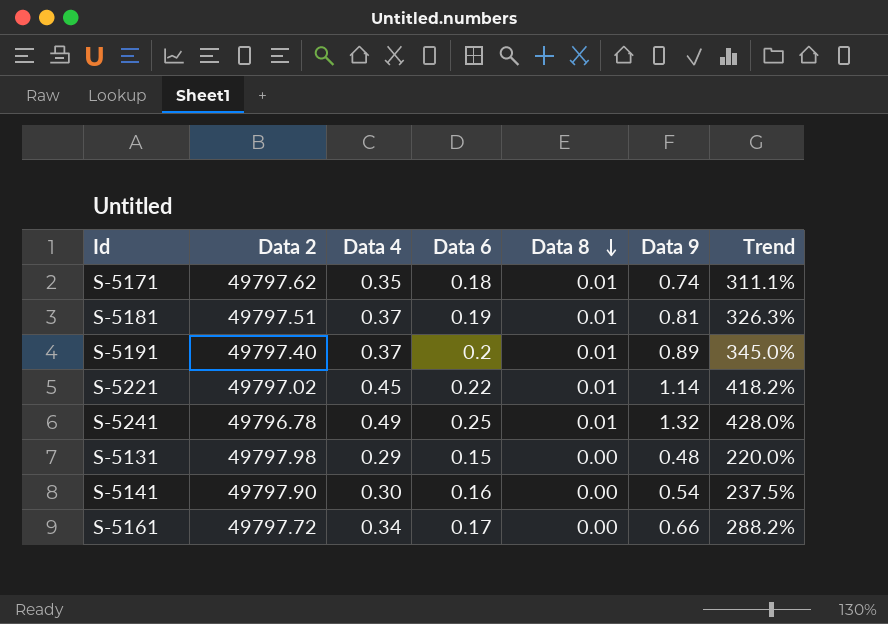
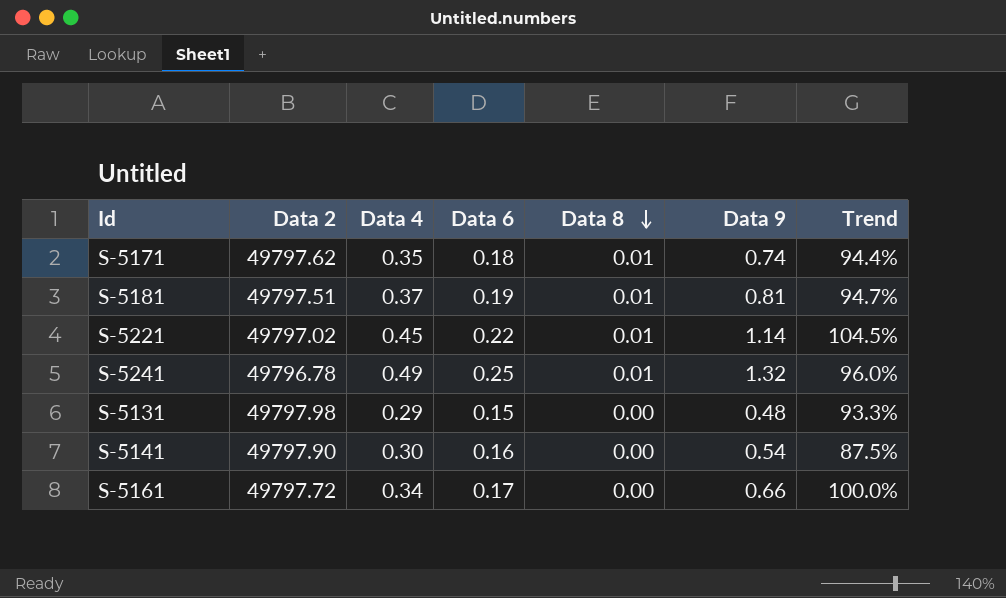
column Trend | formula: ([Data 9] - [Data 6]) / [Data 6] -> ([Data 4] - [Data 6]) / [Data 6]
row S-5191: 49797.40 | 0.37 | 0.2 | 0.01 | 0.89 | 345.0% -> none

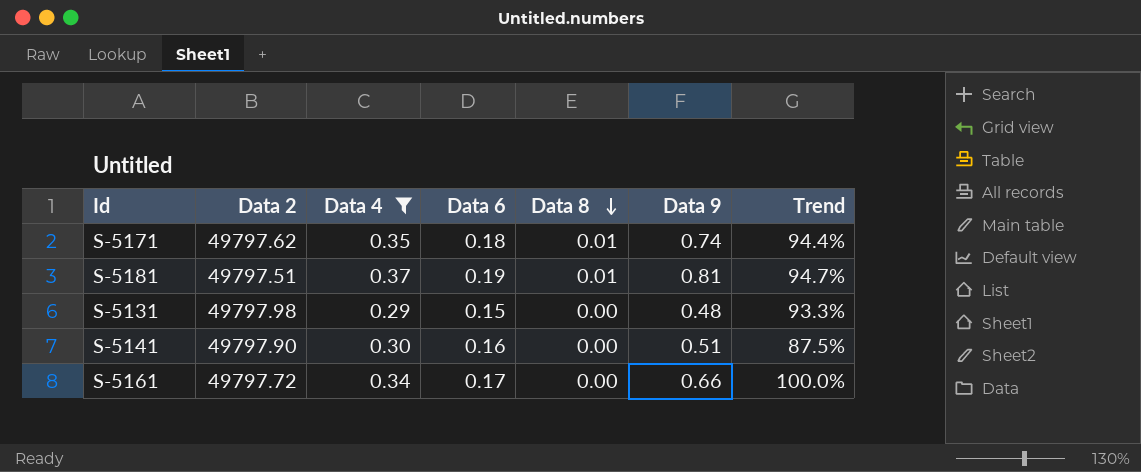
filter: none -> Data 4 <= 0.37
S-5141 | Data 9: 0.54 -> 0.51

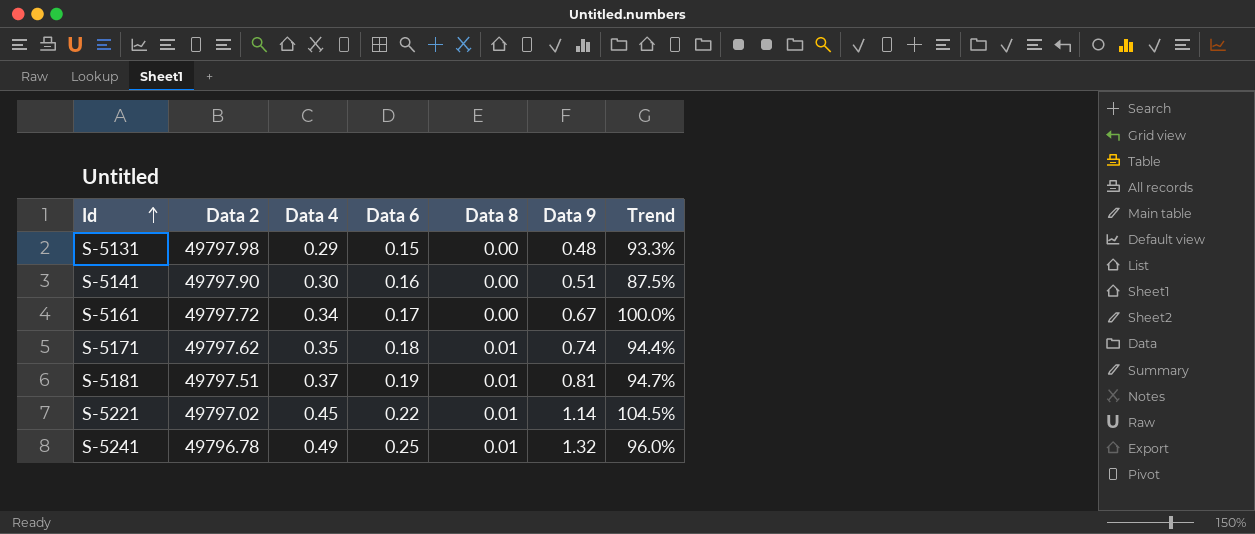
filter: Data 4 <= 0.37 -> none
row order: Data 8 descending -> Id ascending
S-5161 | Data 9: 0.66 -> 0.67

